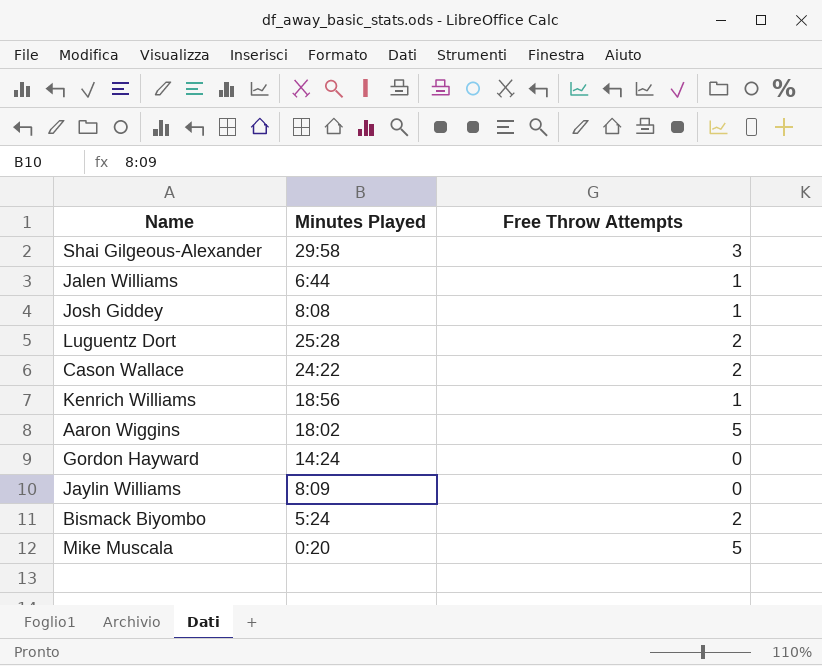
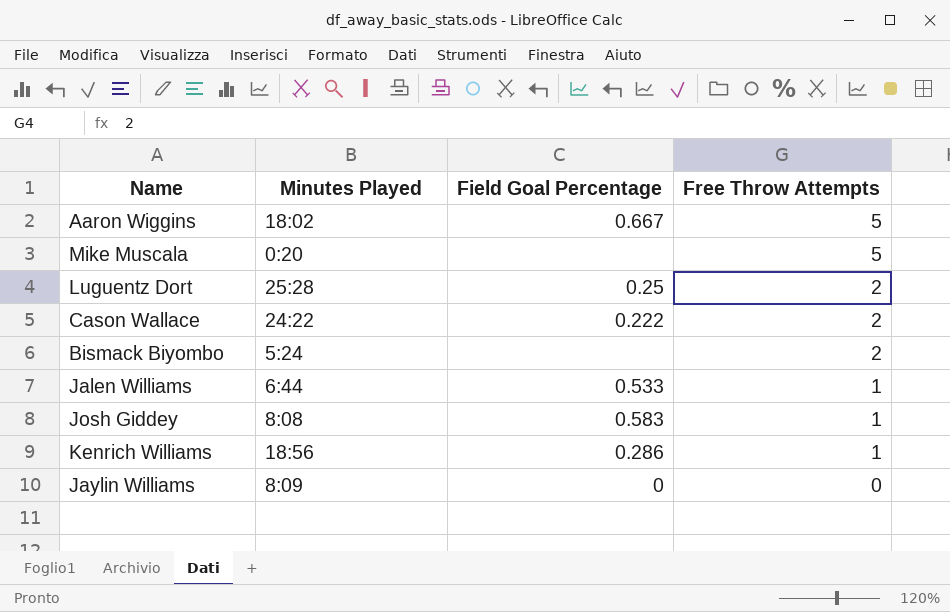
row order: none -> Free Throw Attempts descending
column Field Goal Percentage | position: none -> 3
row Shai Gilgeous-Alexander: 29:58 | 3 -> none
row Gordon Hayward: 14:24 | 0 -> none

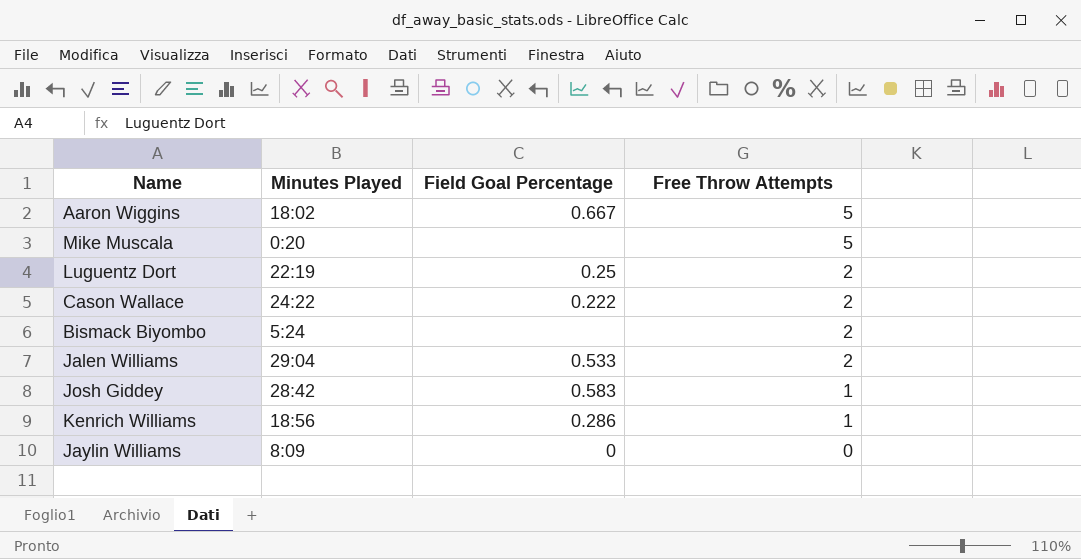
Luguentz Dort | Minutes Played: 25:28 -> 22:19
Jalen Williams | Minutes Played: 6:44 -> 29:04
Jalen Williams | Free Throw Attempts: 1 -> 2
Josh Giddey | Minutes Played: 8:08 -> 28:42

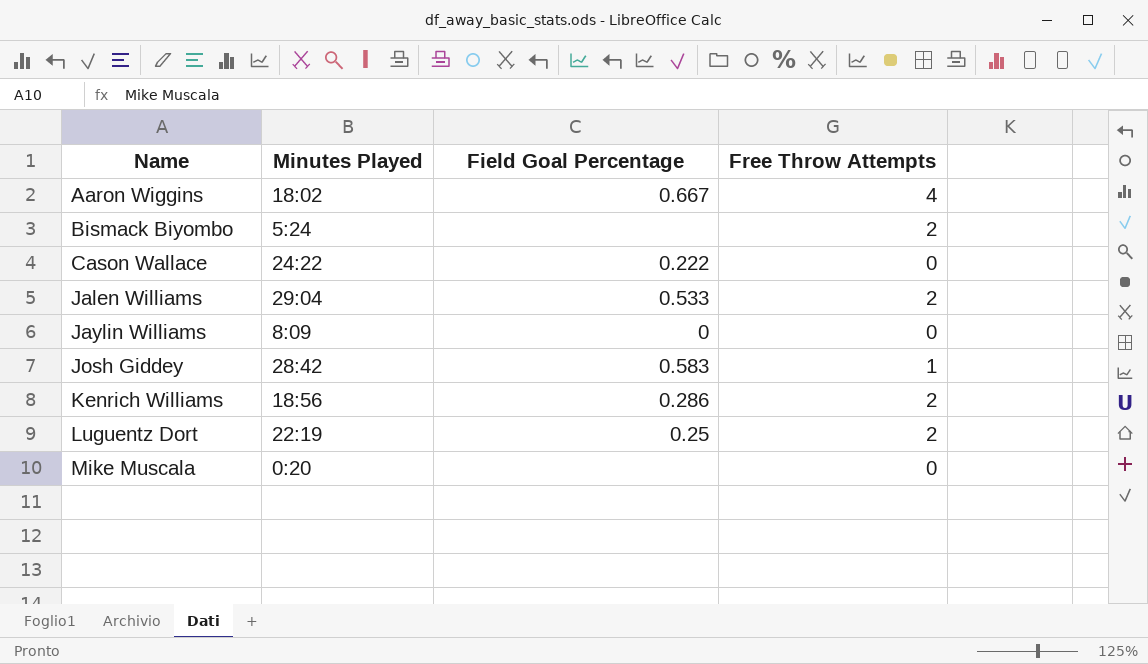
row order: Free Throw Attempts descending -> Name ascending
Aaron Wiggins | Free Throw Attempts: 5 -> 4
Cason Wallace | Free Throw Attempts: 2 -> 0
Kenrich Williams | Free Throw Attempts: 1 -> 2
Mike Muscala | Free Throw Attempts: 5 -> 0

